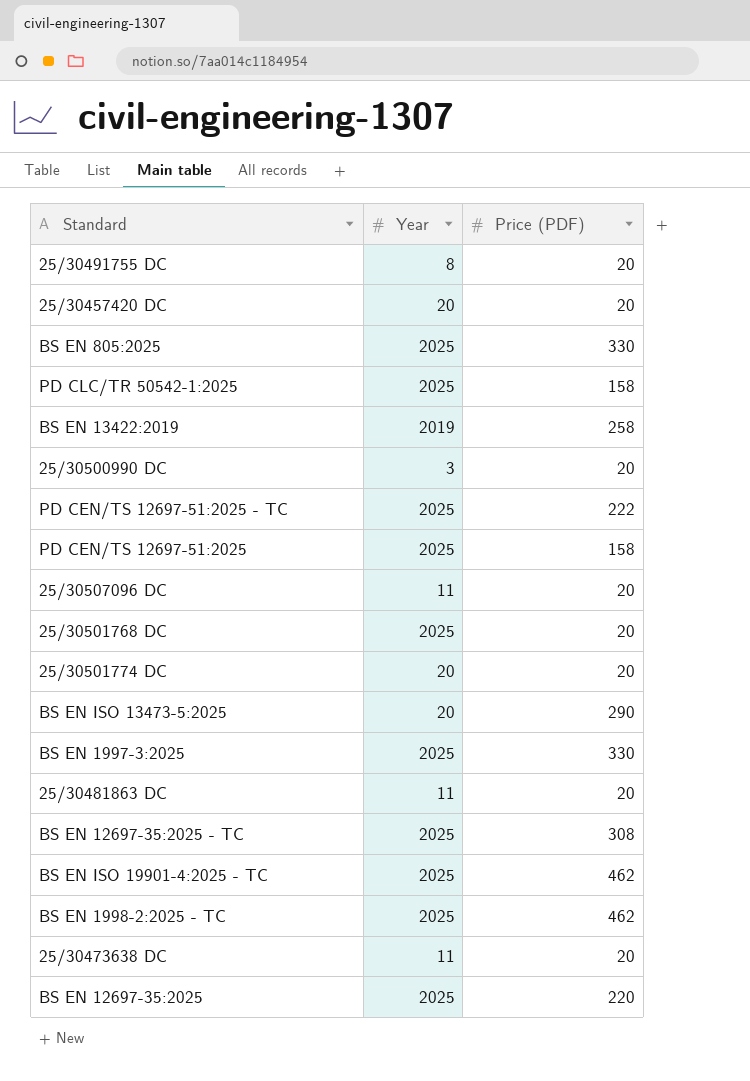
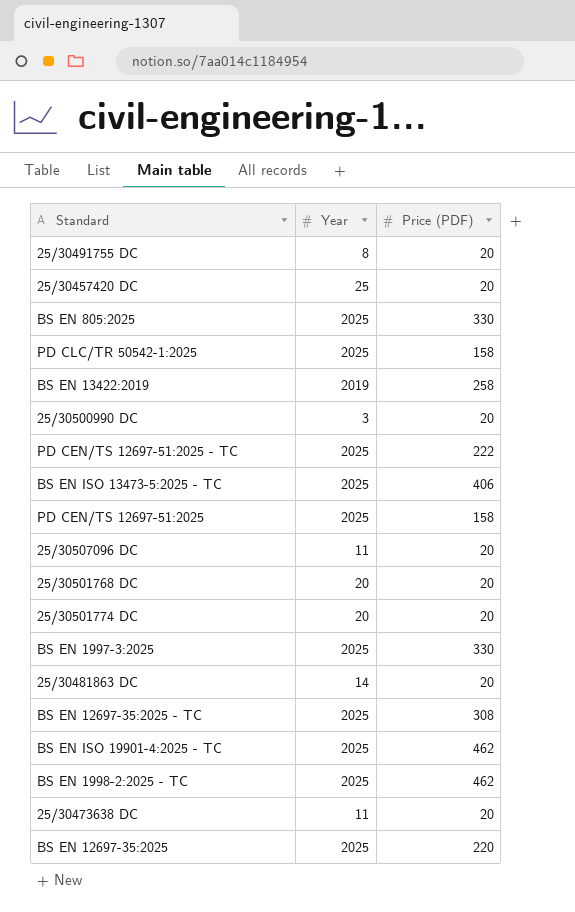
row BS EN ISO 13473-5:2025: 20 | 290 -> none
25/30457420 DC | Year: 20 -> 25
row BS EN ISO 13473-5:2025 - TC: none -> 2025 | 406
25/30501768 DC | Year: 2025 -> 20
25/30481863 DC | Year: 11 -> 14

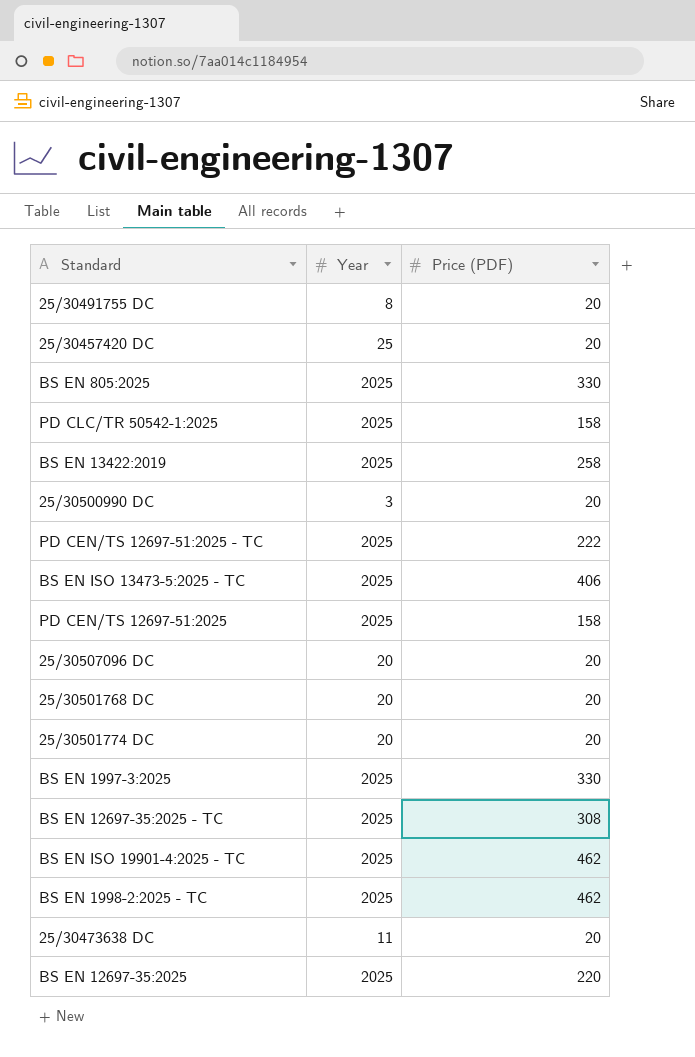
row 25/30481863 DC: 14 | 20 -> none
BS EN 13422:2019 | Year: 2019 -> 2025
25/30507096 DC | Year: 11 -> 20

